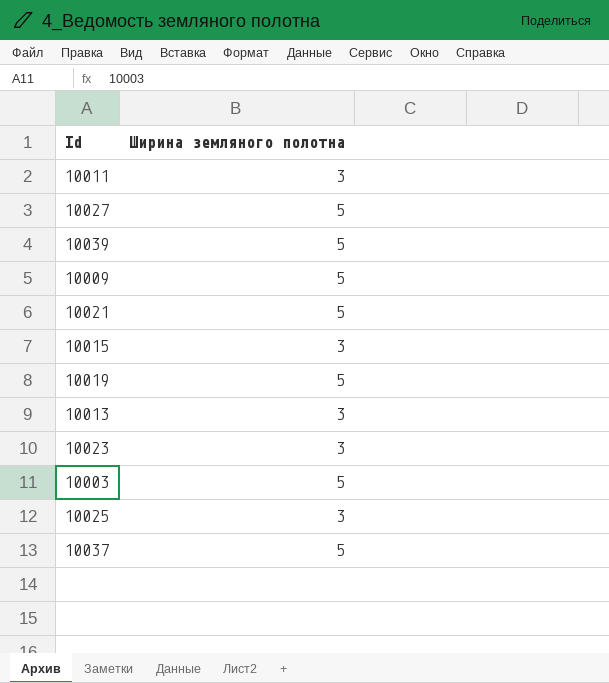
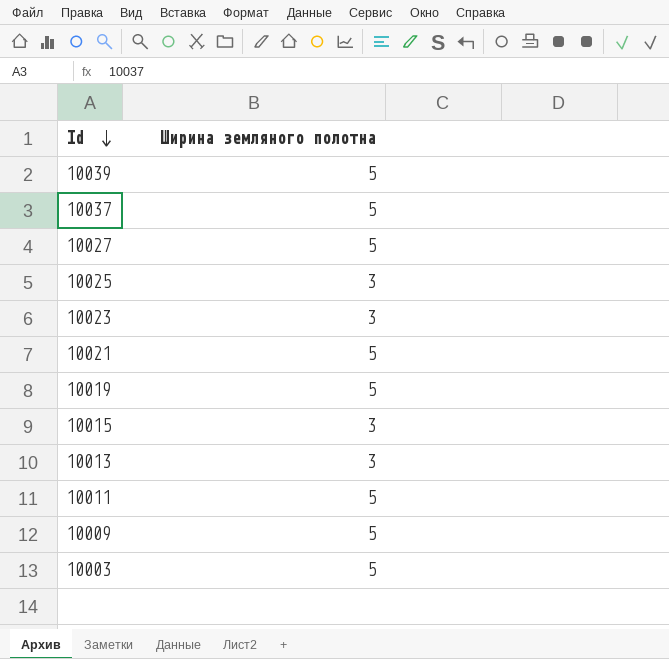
row order: none -> Id descending
10011 | Ширина земляного полотна: 3 -> 5

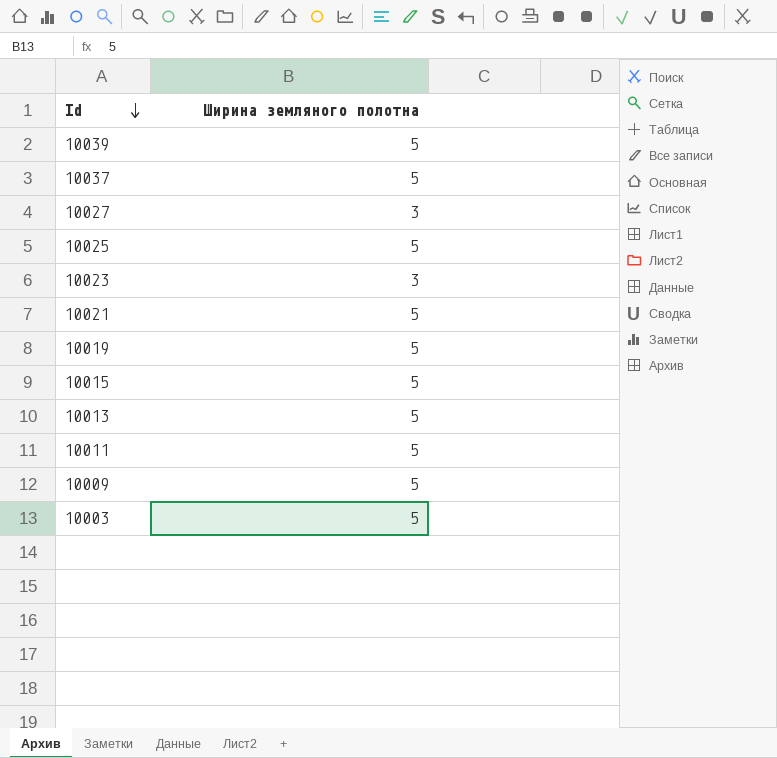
10027 | Ширина земляного полотна: 5 -> 3
10025 | Ширина земляного полотна: 3 -> 5
10015 | Ширина земляного полотна: 3 -> 5
10013 | Ширина земляного полотна: 3 -> 5

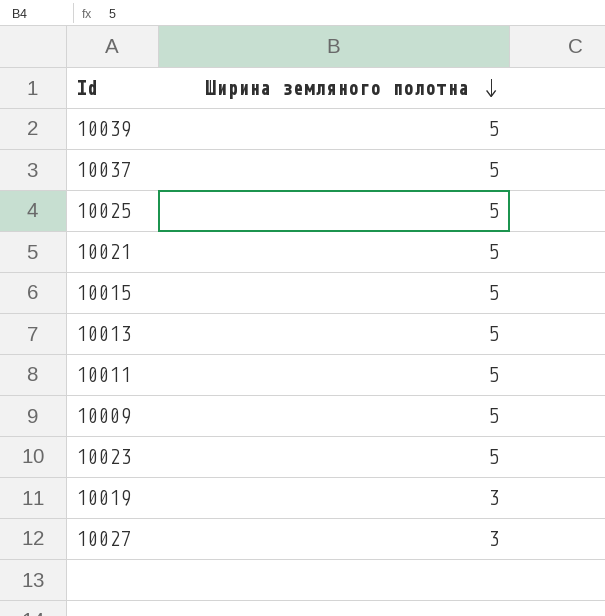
row order: Id descending -> Ширина земляного полотна descending
row 10003: 5 -> none
10023 | Ширина земляного полотна: 3 -> 5
10019 | Ширина земляного полотна: 5 -> 3

